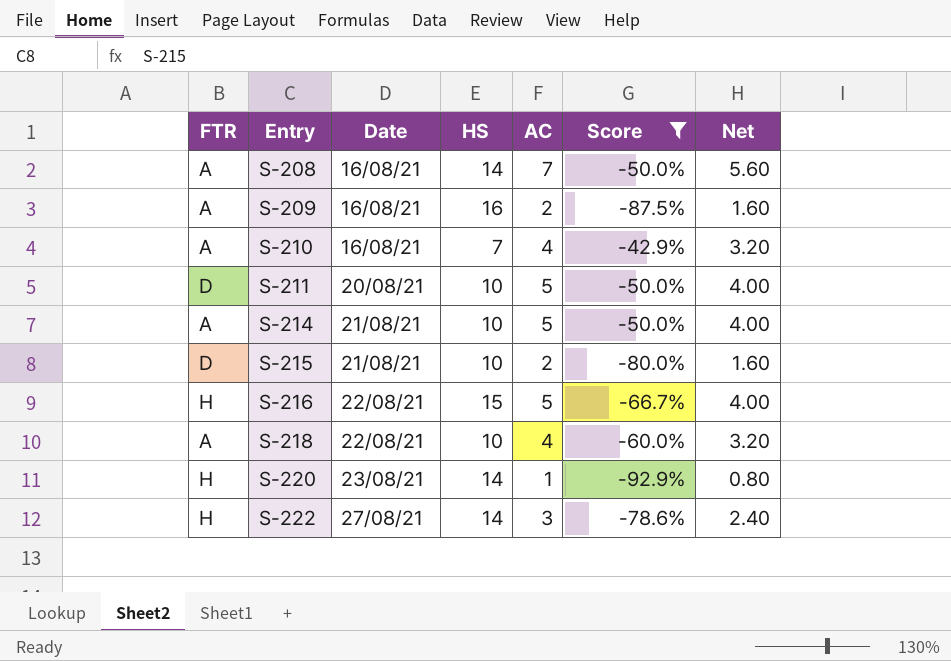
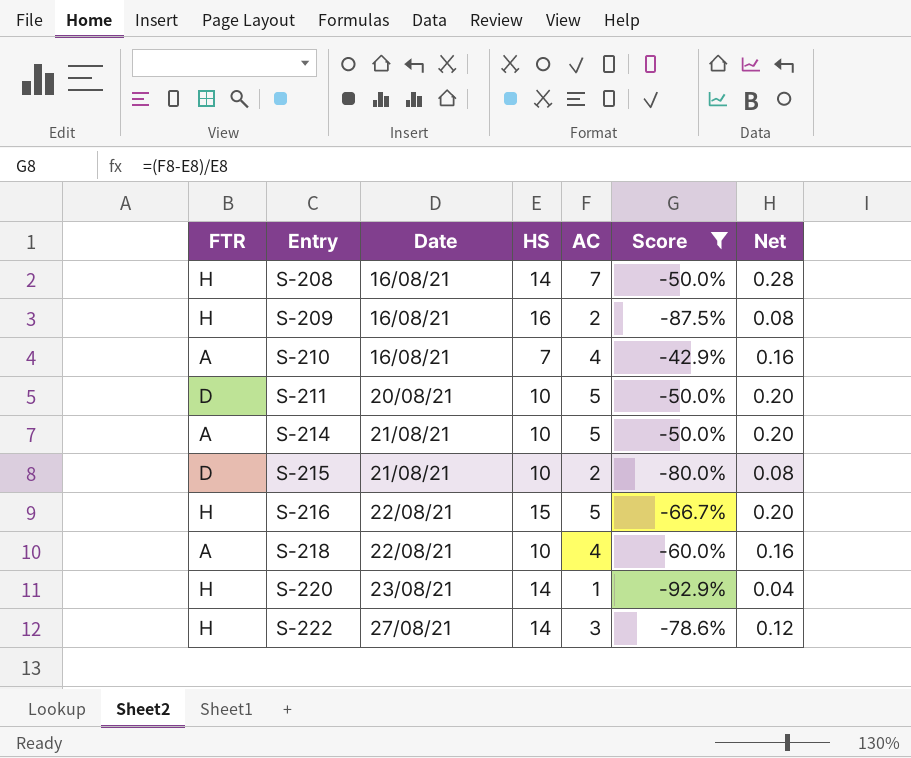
column Net | formula: [AC] * 0.8 -> [AC] * 0.04
S-208 | FTR: A -> H
S-209 | FTR: A -> H

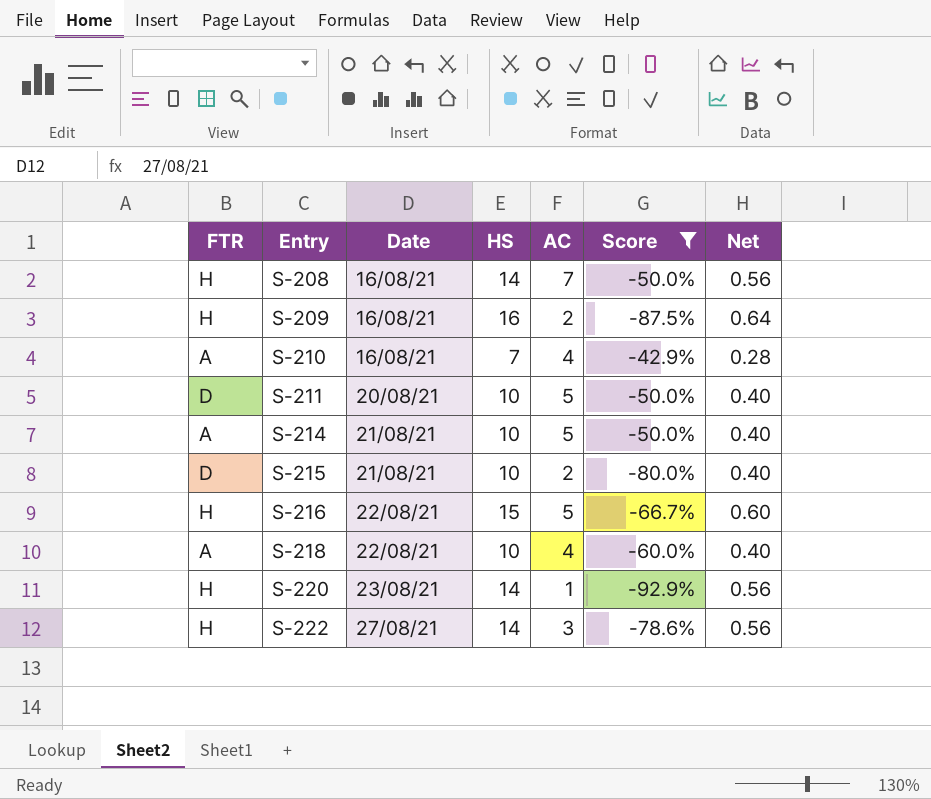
column Net | formula: [AC] * 0.04 -> [HS] * 0.04

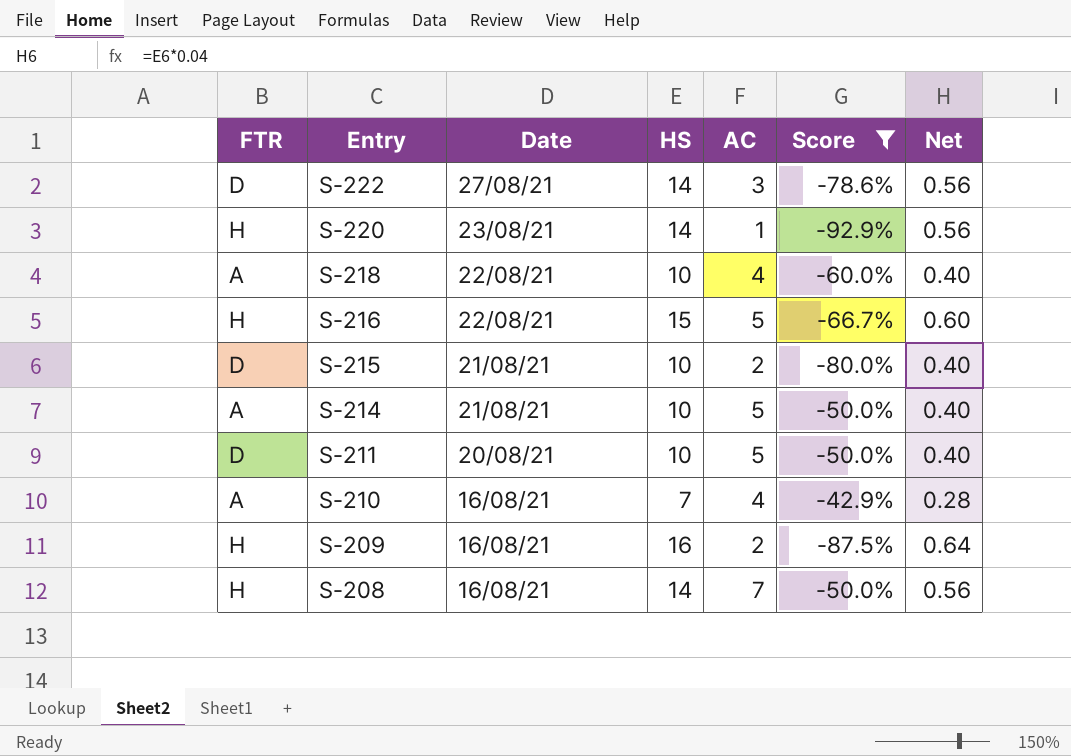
row order: Entry ascending -> Entry descending
S-222 | FTR: H -> D

